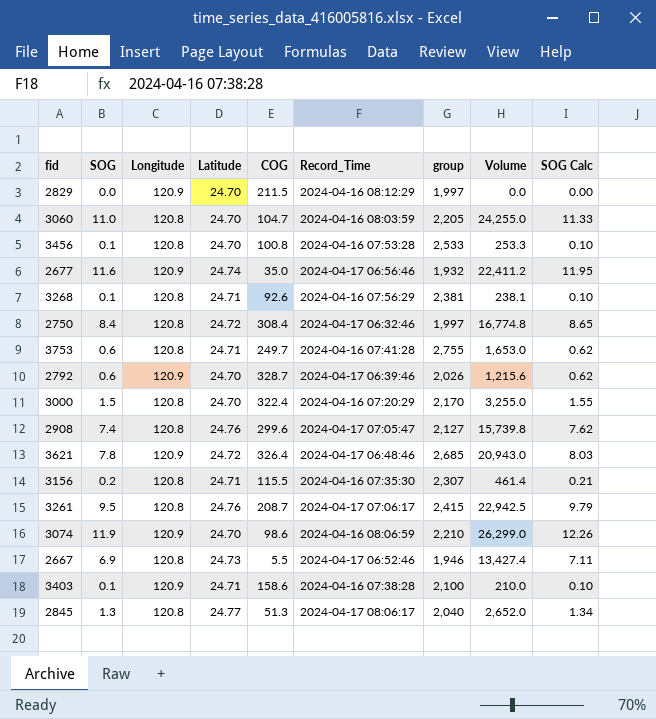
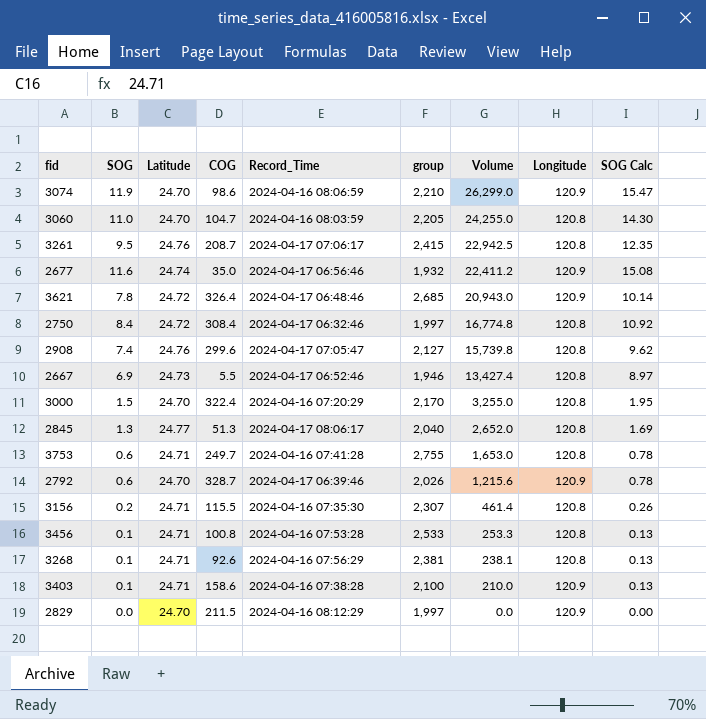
row order: none -> Volume descending
column Longitude | position: 3 -> 8
column SOG Calc | formula: [SOG] * 1.03 -> [SOG] * 1.3
3456 | Latitude: 24.70 -> 24.71

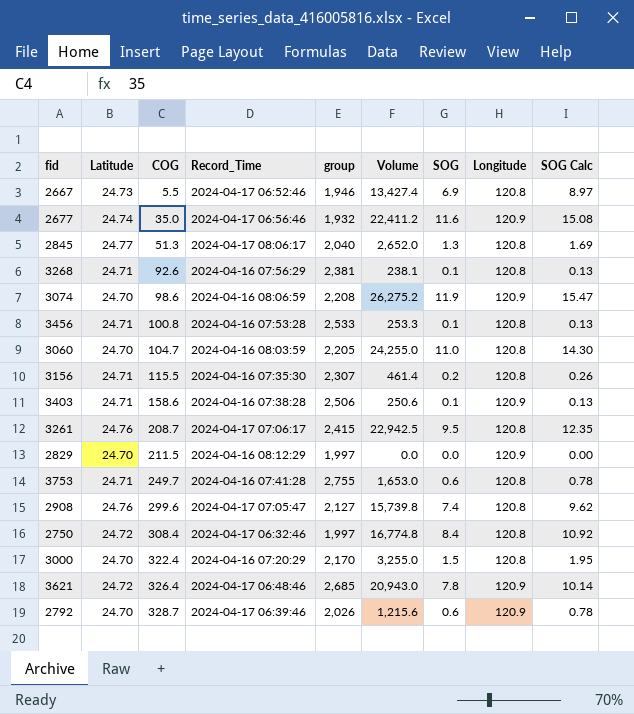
row order: Volume descending -> COG ascending
column SOG | position: 2 -> 7
3074 | group: 2,210 -> 2,208
3074 | Volume: 26,299.0 -> 26,275.2
3403 | group: 2,100 -> 2,506
3403 | Volume: 210.0 -> 250.6

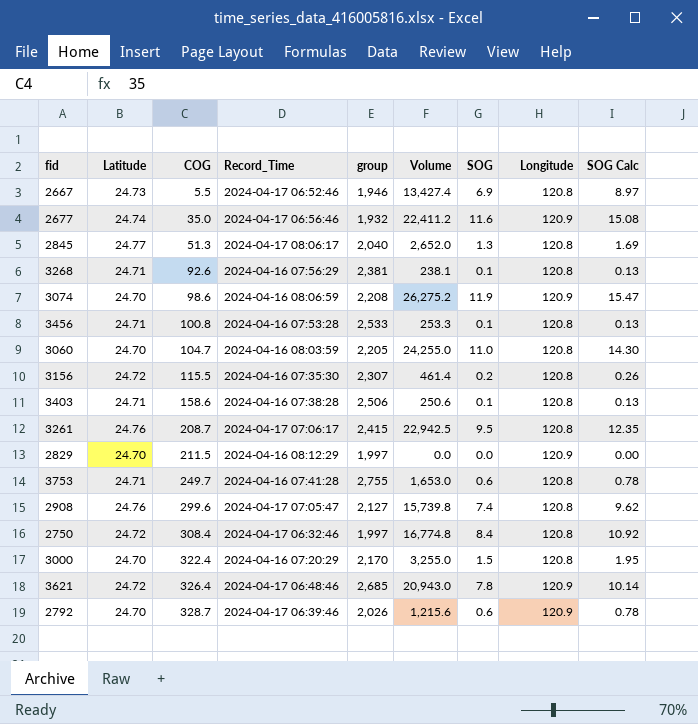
3156 | Latitude: 24.71 -> 24.72
3403 | Longitude: 120.9 -> 120.8

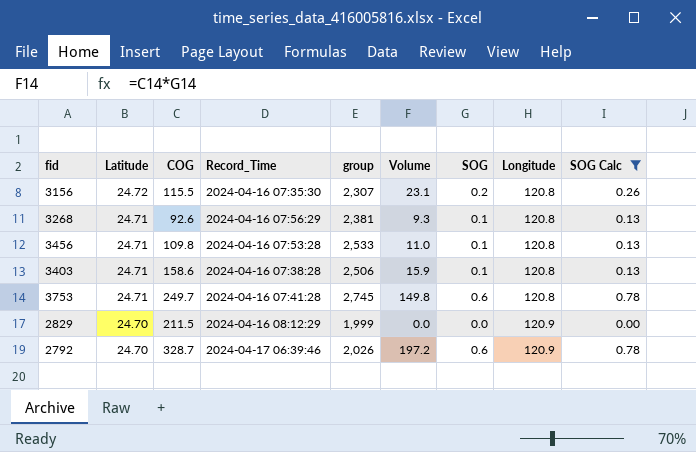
filter: none -> SOG Calc <= 0.78
row order: COG ascending -> Latitude descending
column Volume | formula: [group] * [SOG] -> [COG] * [SOG]
3456 | COG: 100.8 -> 109.8
3753 | group: 2,755 -> 2,745
2829 | group: 1,997 -> 1,999

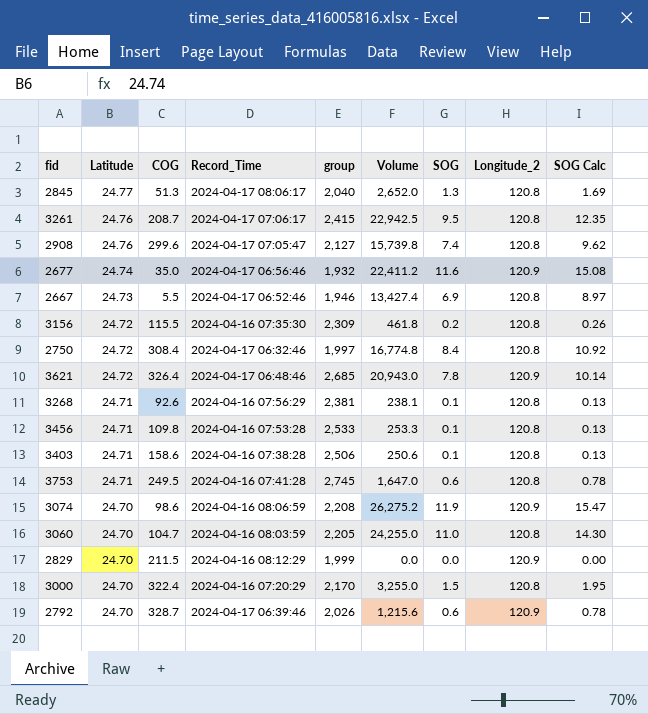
filter: SOG Calc <= 0.78 -> none
column Volume | formula: [COG] * [SOG] -> [group] * [SOG]
column name: Longitude -> Longitude_2
3156 | group: 2,307 -> 2,309
3753 | COG: 249.7 -> 249.5

